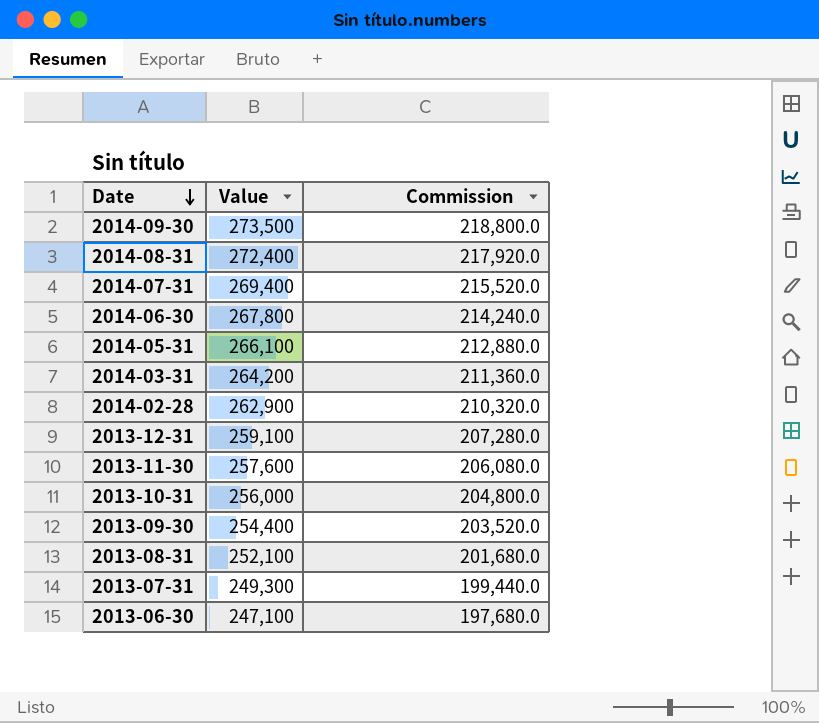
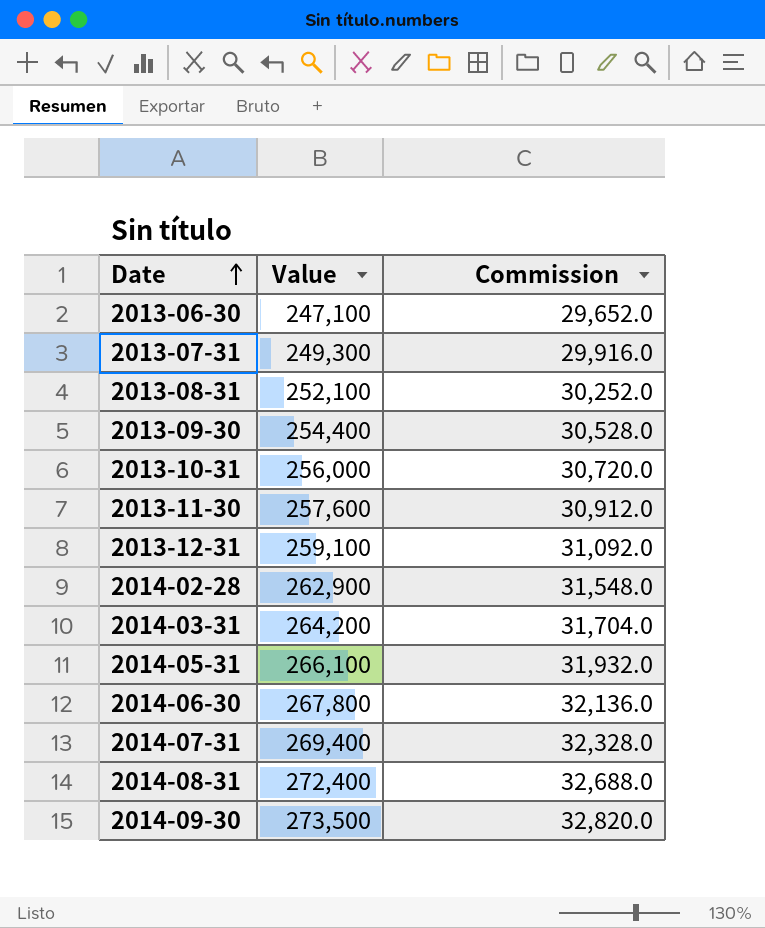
row order: Date descending -> Date ascending
column Commission | formula: [Value] * 0.8 -> [Value] * 0.12

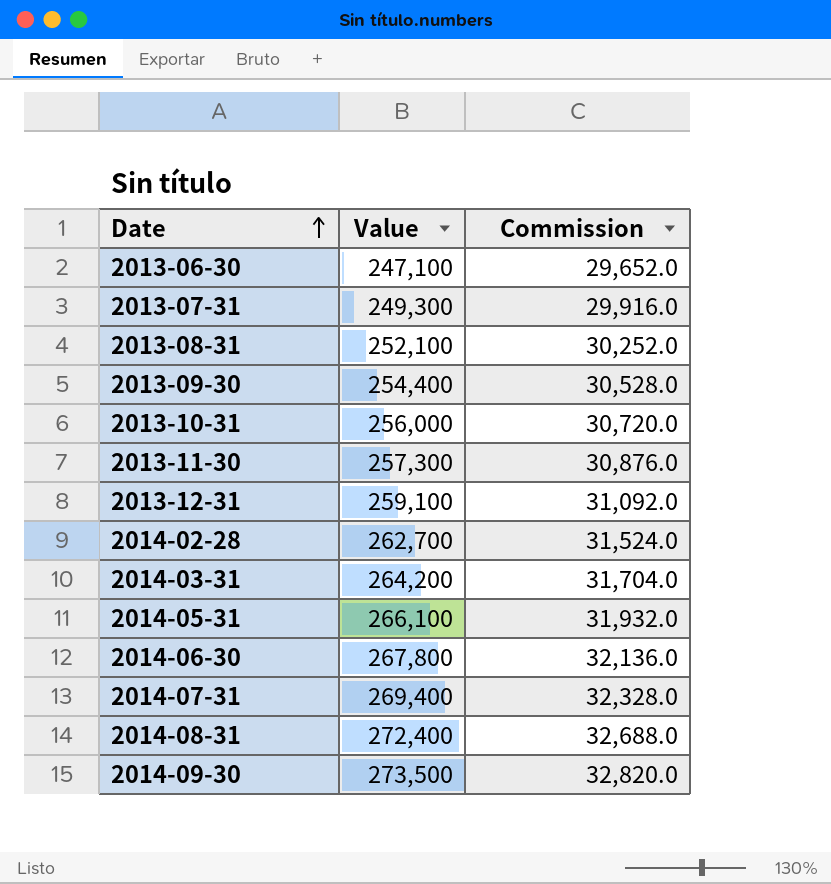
2013-11-30 | Value: 257,600 -> 257,300
2013-11-30 | Commission: 30,912.0 -> 30,876.0
2014-02-28 | Value: 262,900 -> 262,700
2014-02-28 | Commission: 31,548.0 -> 31,524.0

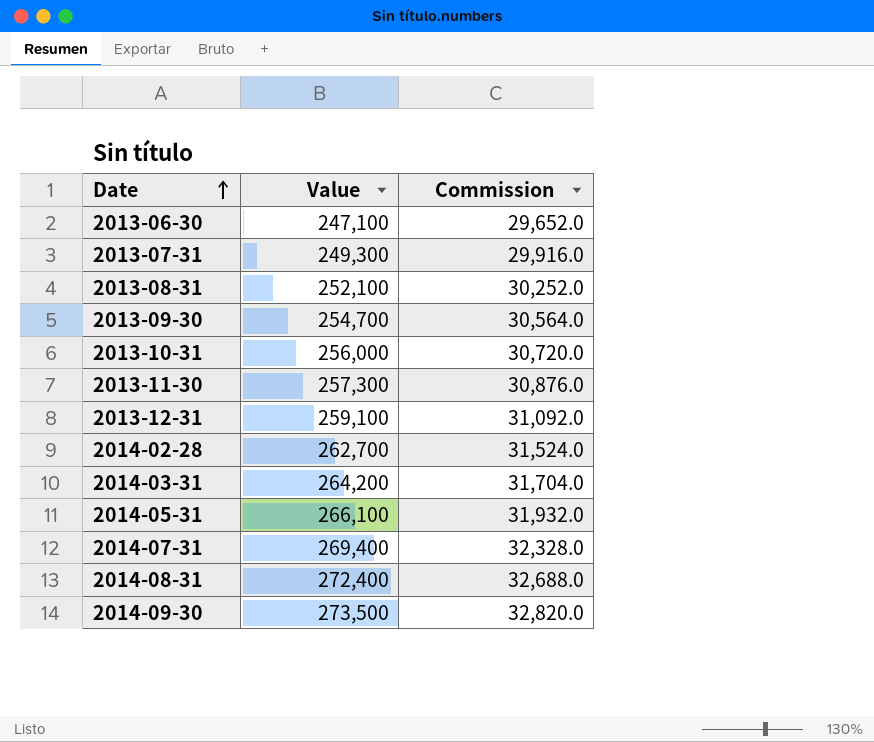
row 2014-06-30: 267,800 | 32,136.0 -> none
2013-09-30 | Value: 254,400 -> 254,700
2013-09-30 | Commission: 30,528.0 -> 30,564.0

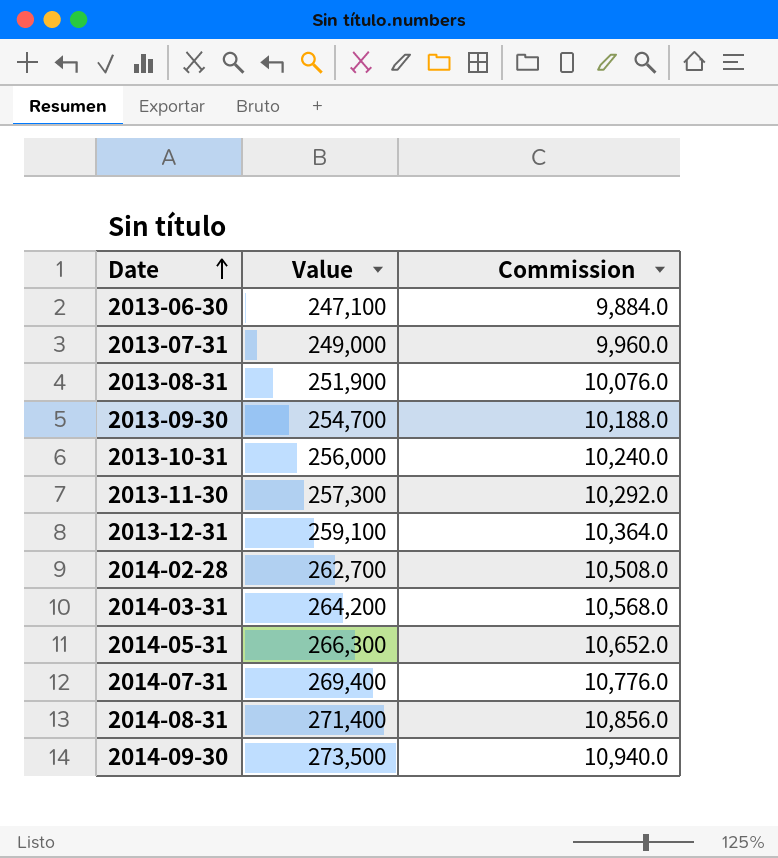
column Commission | formula: [Value] * 0.12 -> [Value] * 0.04
2013-07-31 | Value: 249,300 -> 249,000
2013-08-31 | Value: 252,100 -> 251,900
2014-05-31 | Value: 266,100 -> 266,300
2014-08-31 | Value: 272,400 -> 271,400

